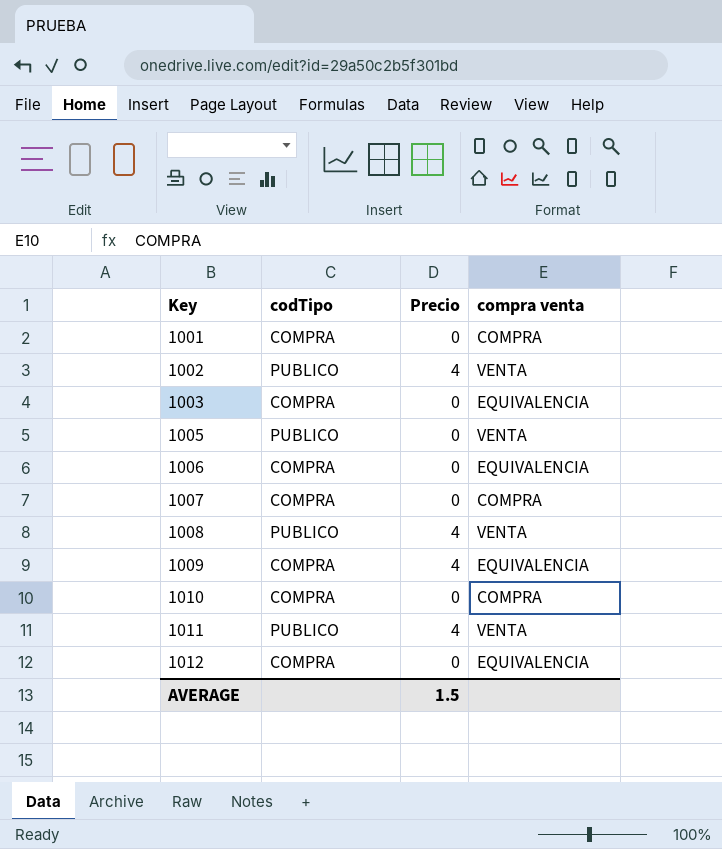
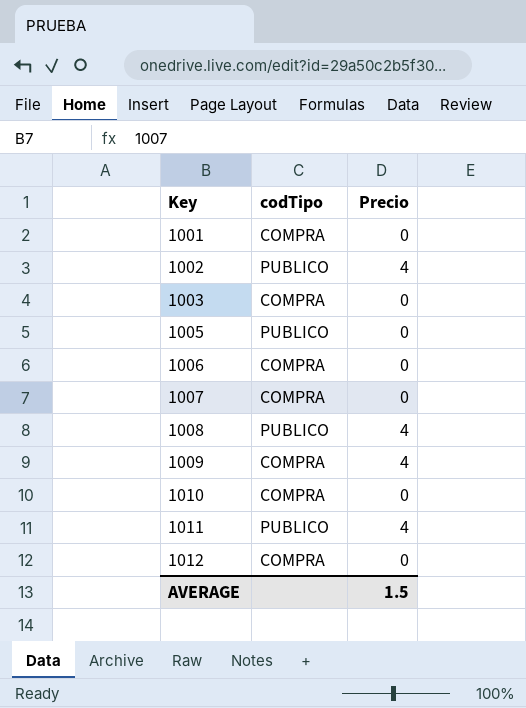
column compra venta | position: 4 -> none

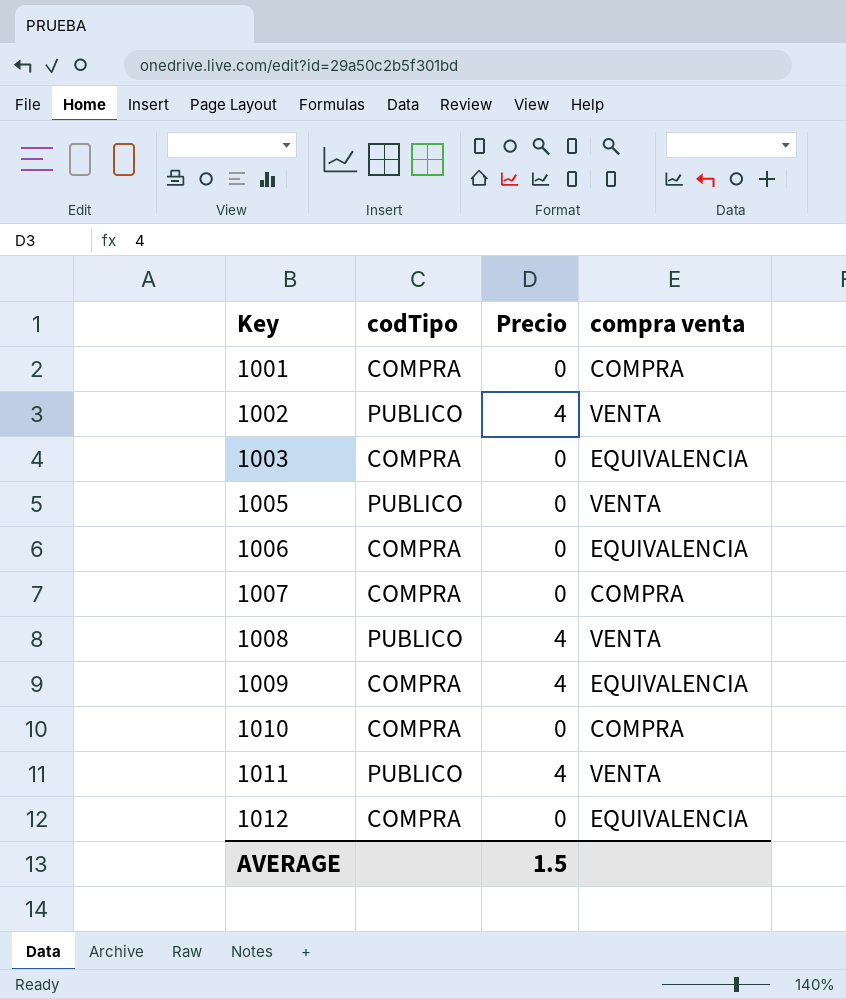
column compra venta | position: none -> 4

